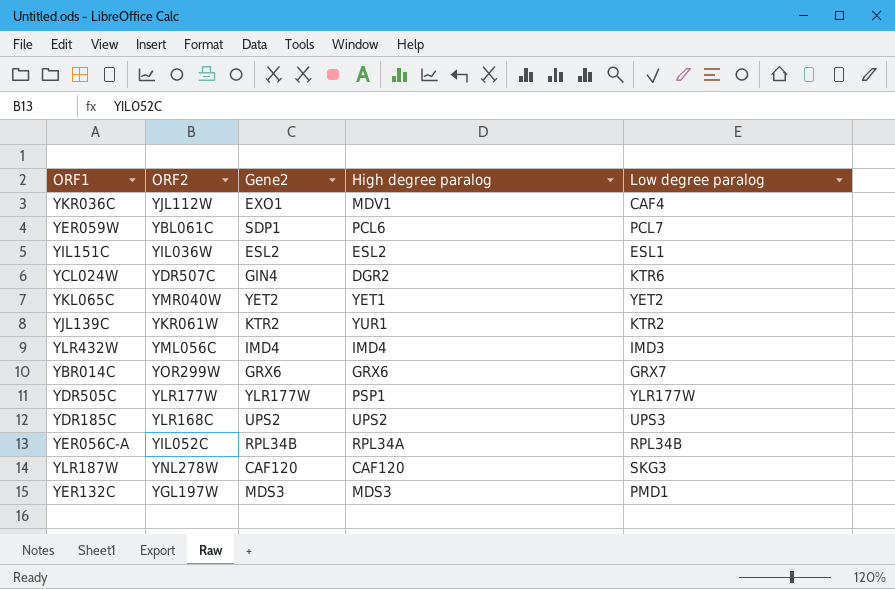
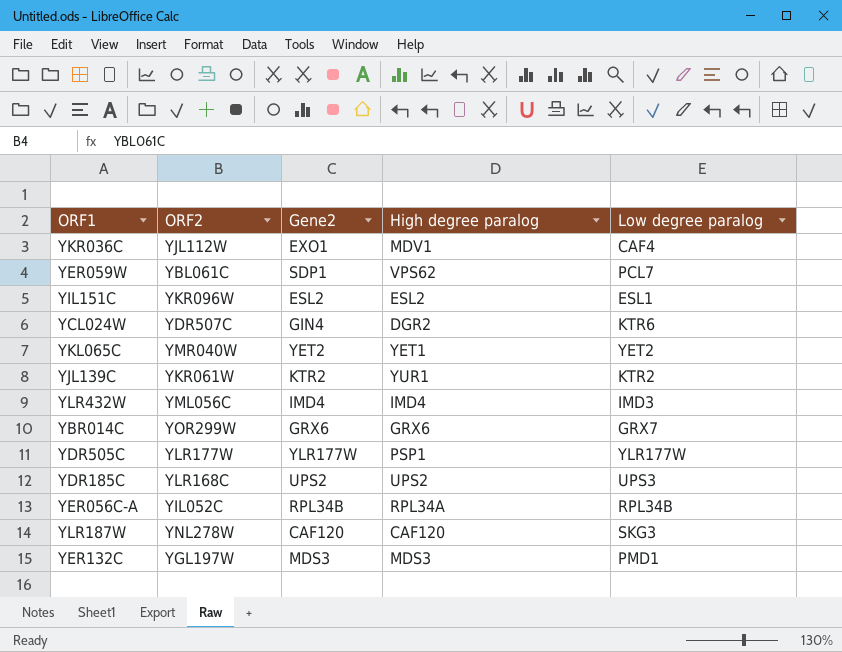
YER059W | High degree paralog: PCL6 -> VPS62
YIL151C | ORF2: YIL036W -> YKR096W

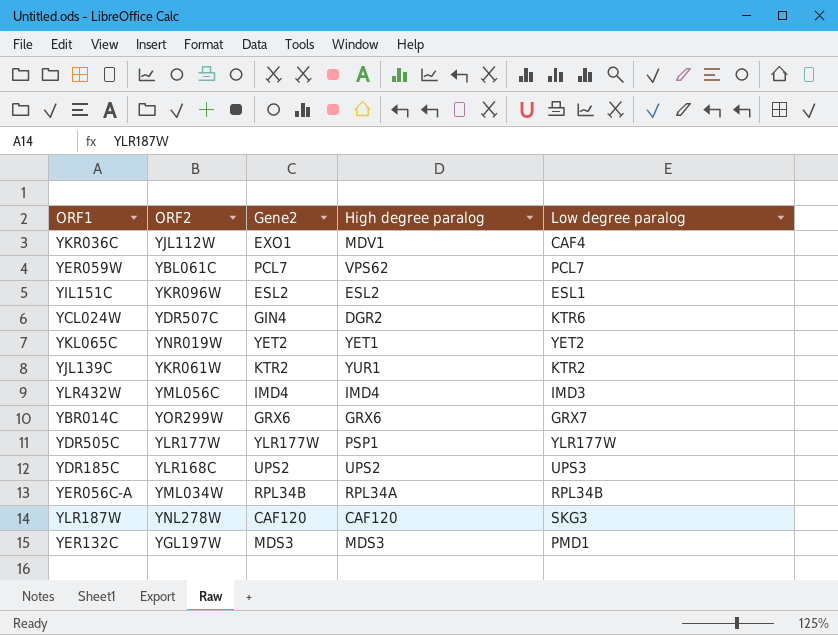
YER059W | Gene2: SDP1 -> PCL7
YKL065C | ORF2: YMR040W -> YNR019W
YER056C-A | ORF2: YIL052C -> YML034W

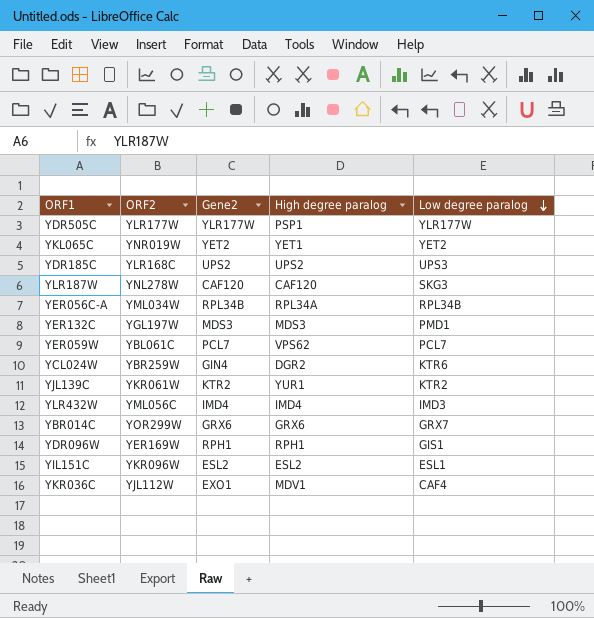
row order: none -> Low degree paralog descending
YCL024W | ORF2: YDR507C -> YBR259W
row YDR096W: none -> YER169W | RPH1 | RPH1 | GIS1

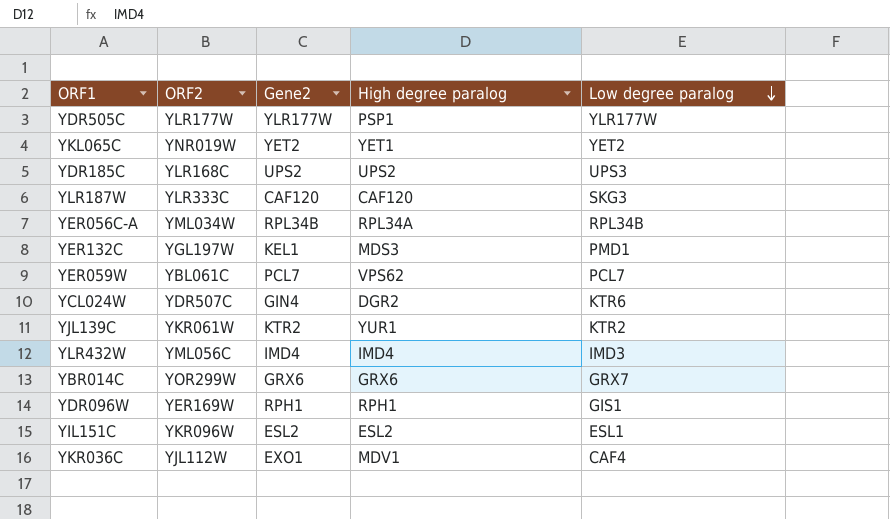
YLR187W | ORF2: YNL278W -> YLR333C
YER132C | Gene2: MDS3 -> KEL1
YCL024W | ORF2: YBR259W -> YDR507C

